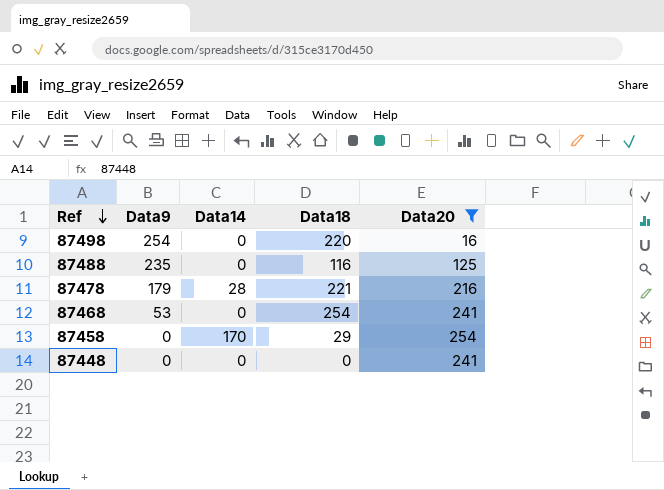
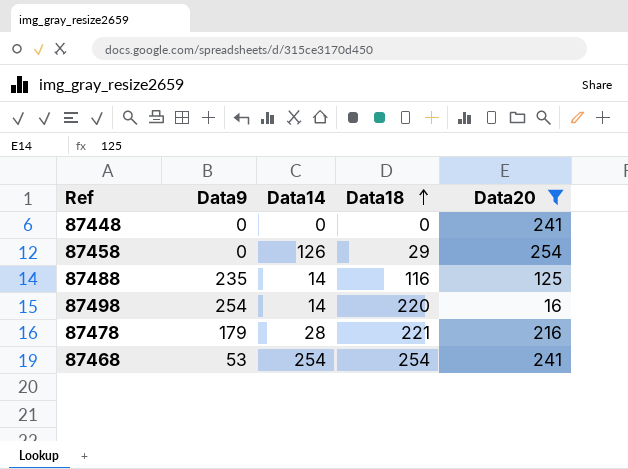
row order: Ref descending -> Data18 ascending
87458 | Data14: 170 -> 126
87488 | Data14: 0 -> 14
87498 | Data14: 0 -> 14
87468 | Data14: 0 -> 254

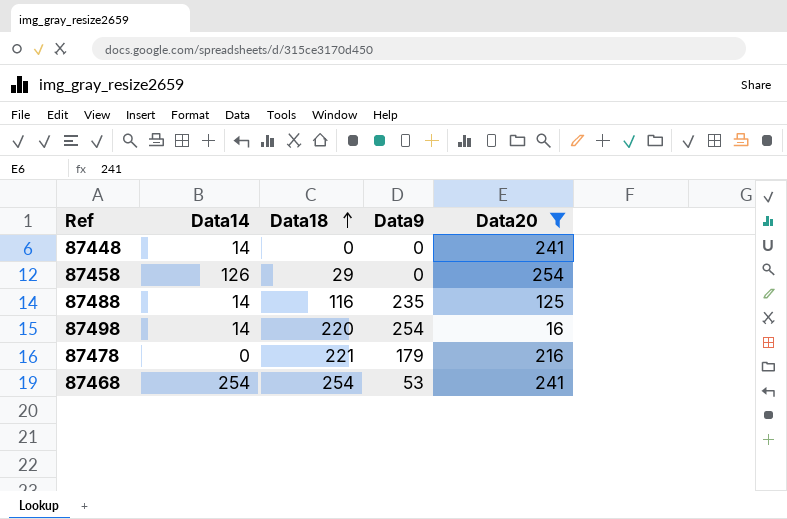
column Data9 | position: 2 -> 4
87448 | Data14: 0 -> 14
87478 | Data14: 28 -> 0

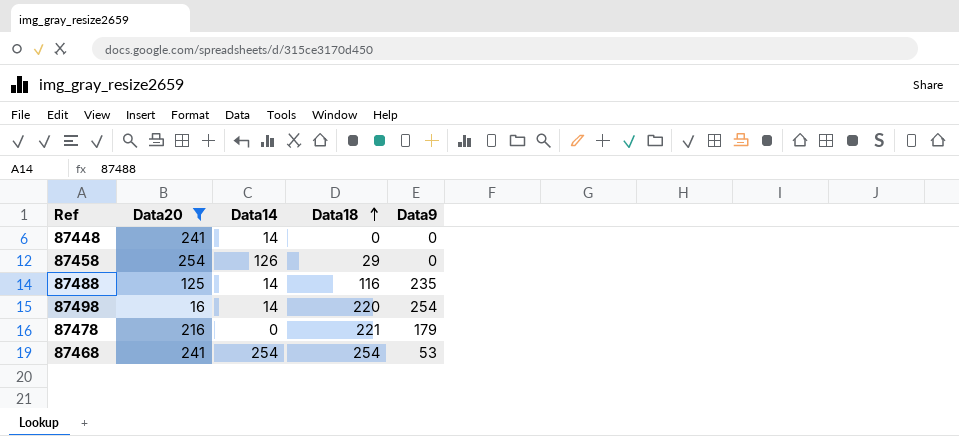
column Data20 | position: 5 -> 2

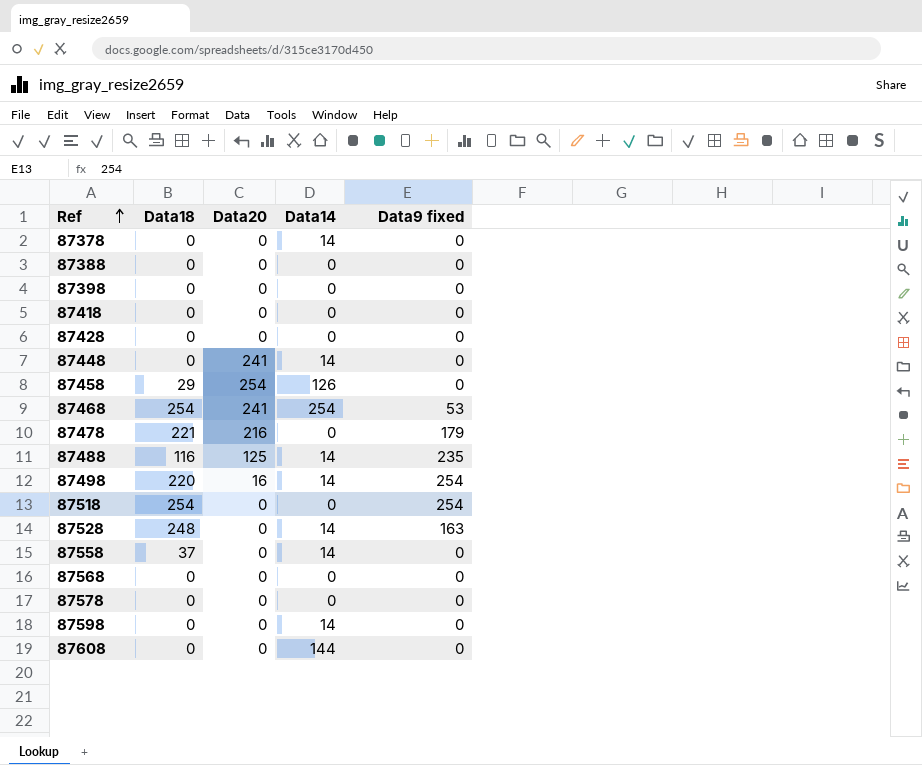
filter: Data20 != 0 -> none
row order: Data18 ascending -> Ref ascending
column Data18 | position: 4 -> 2
column name: Data9 -> Data9 fixed

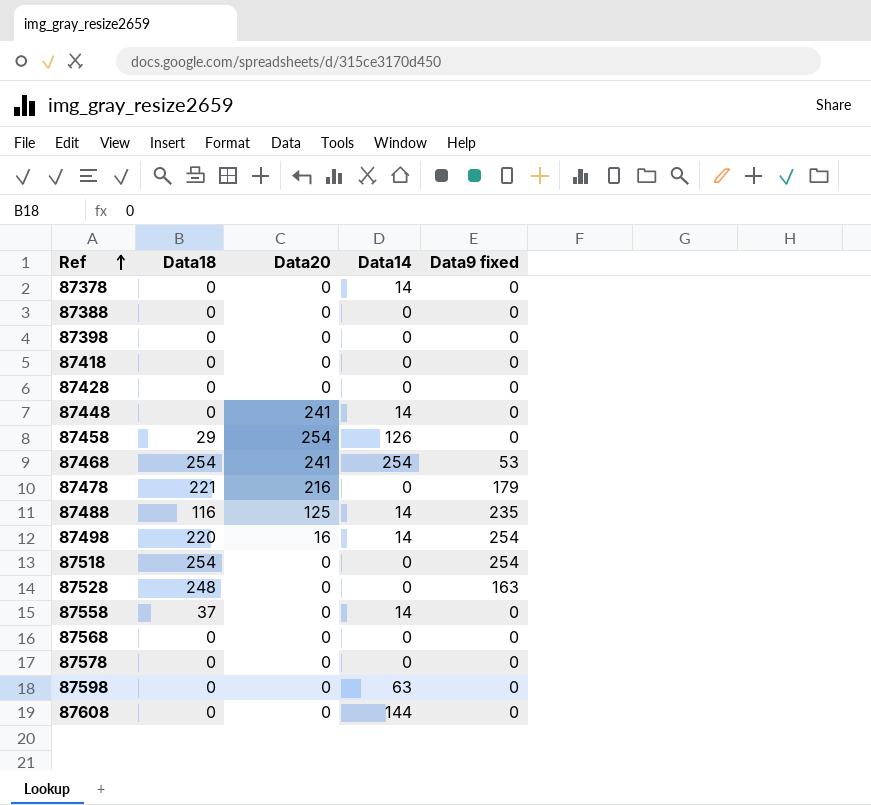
87528 | Data14: 14 -> 0
87598 | Data14: 14 -> 63

